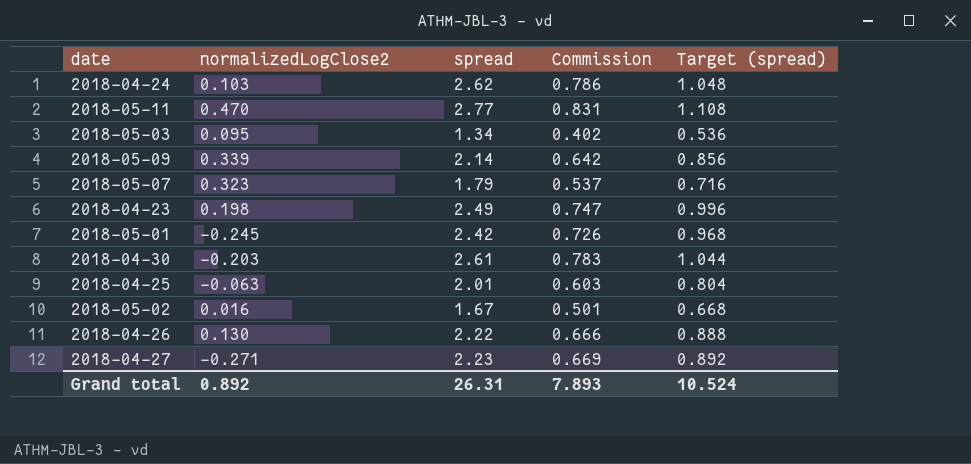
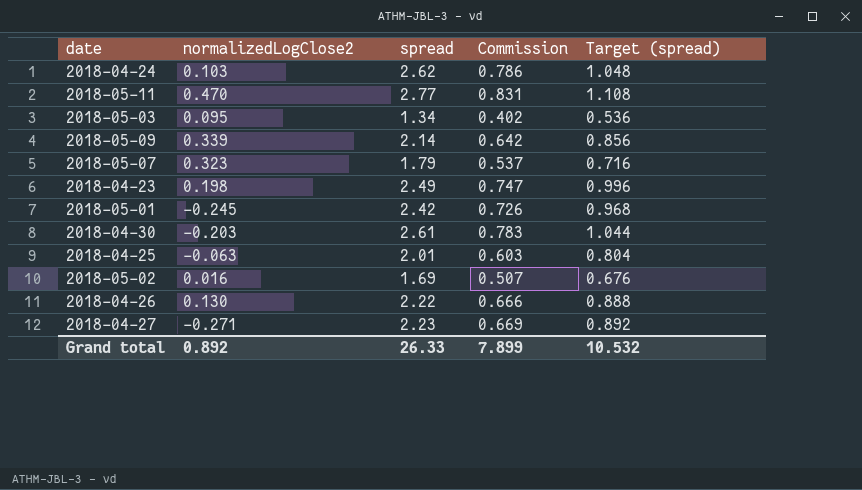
2018-05-02 | spread: 1.67 -> 1.69
2018-05-02 | Commission: 0.501 -> 0.507
2018-05-02 | Target (spread): 0.668 -> 0.676
Grand total | spread: 26.31 -> 26.33
Grand total | Commission: 7.893 -> 7.899
Grand total | Target (spread): 10.524 -> 10.532

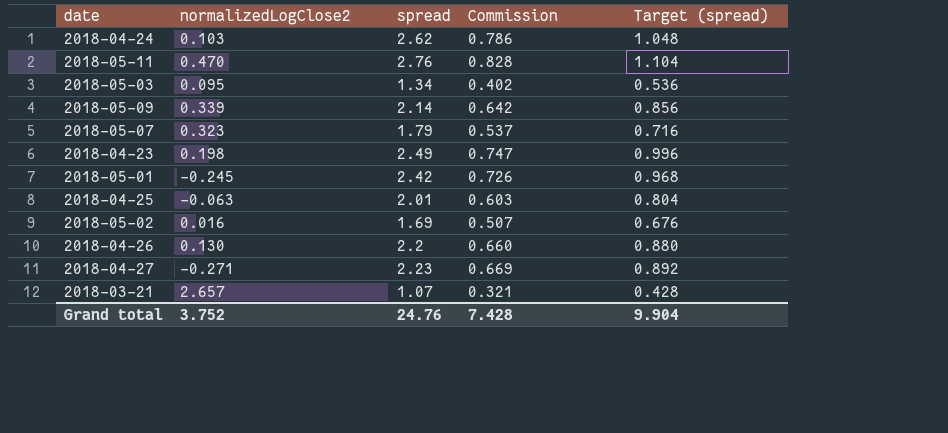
row 2018-04-30: -0.203 | 2.61 | 0.783 | 1.044 -> none
2018-05-11 | spread: 2.77 -> 2.76
2018-05-11 | Commission: 0.831 -> 0.828
2018-05-11 | Target (spread): 1.108 -> 1.104
2018-04-26 | spread: 2.22 -> 2.2
2018-04-26 | Commission: 0.666 -> 0.660
2018-04-26 | Target (spread): 0.888 -> 0.880
row 2018-03-21: none -> 2.657 | 1.07 | 0.321 | 0.428
Grand total | normalizedLogClose2: 0.892 -> 3.752
Grand total | spread: 26.33 -> 24.76
Grand total | Commission: 7.899 -> 7.428
Grand total | Target (spread): 10.532 -> 9.904

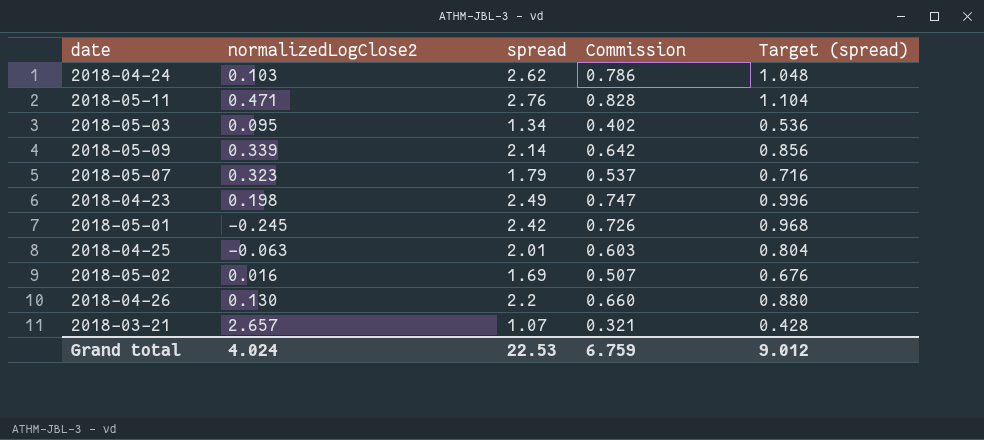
row 2018-04-27: -0.271 | 2.23 | 0.669 | 0.892 -> none
2018-05-11 | normalizedLogClose2: 0.470 -> 0.471
Grand total | normalizedLogClose2: 3.752 -> 4.024
Grand total | spread: 24.76 -> 22.53
Grand total | Commission: 7.428 -> 6.759
Grand total | Target (spread): 9.904 -> 9.012

